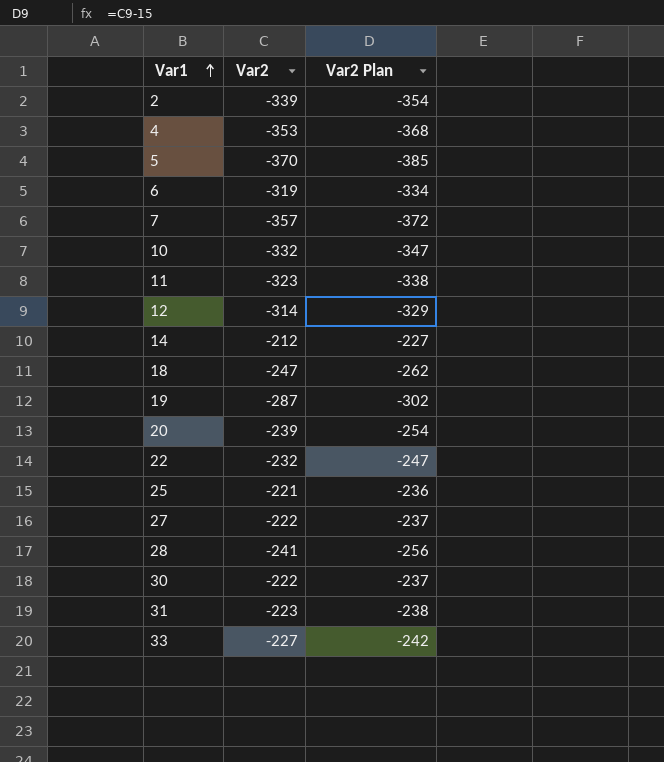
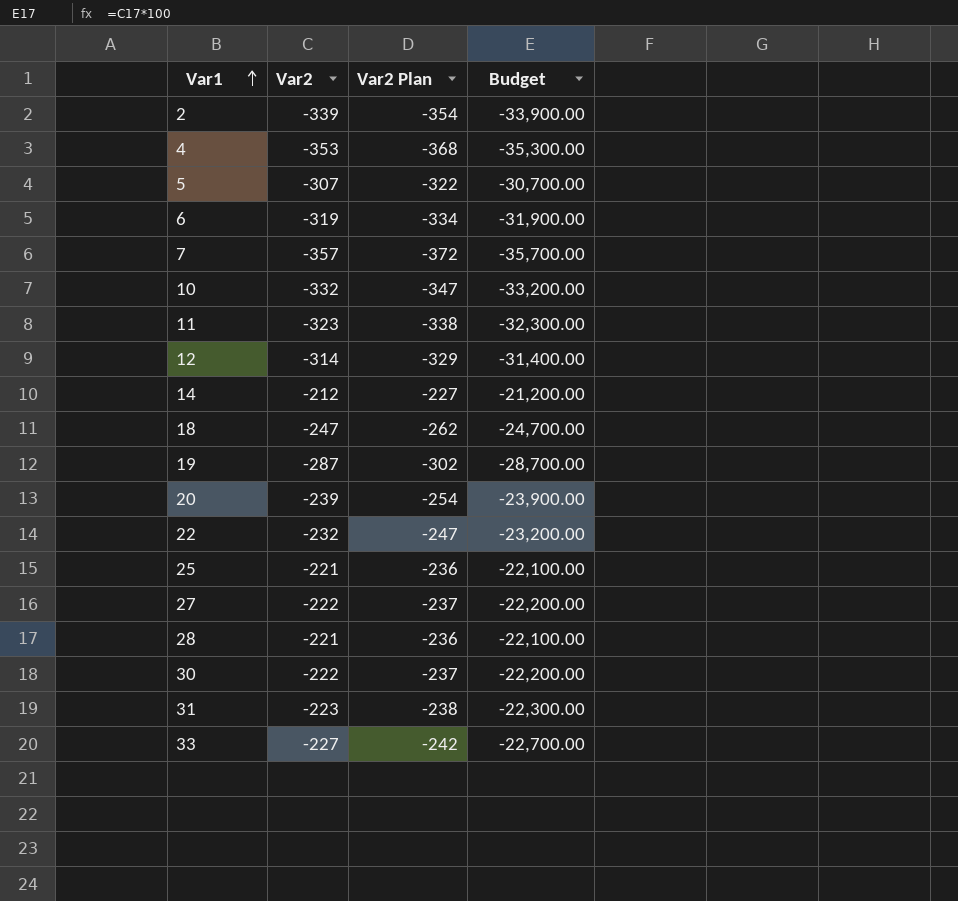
column Budget | formula: none -> [Var2] * 100
5 | Var2: -370 -> -307
5 | Var2 Plan: -385 -> -322
28 | Var2: -241 -> -221
28 | Var2 Plan: -256 -> -236

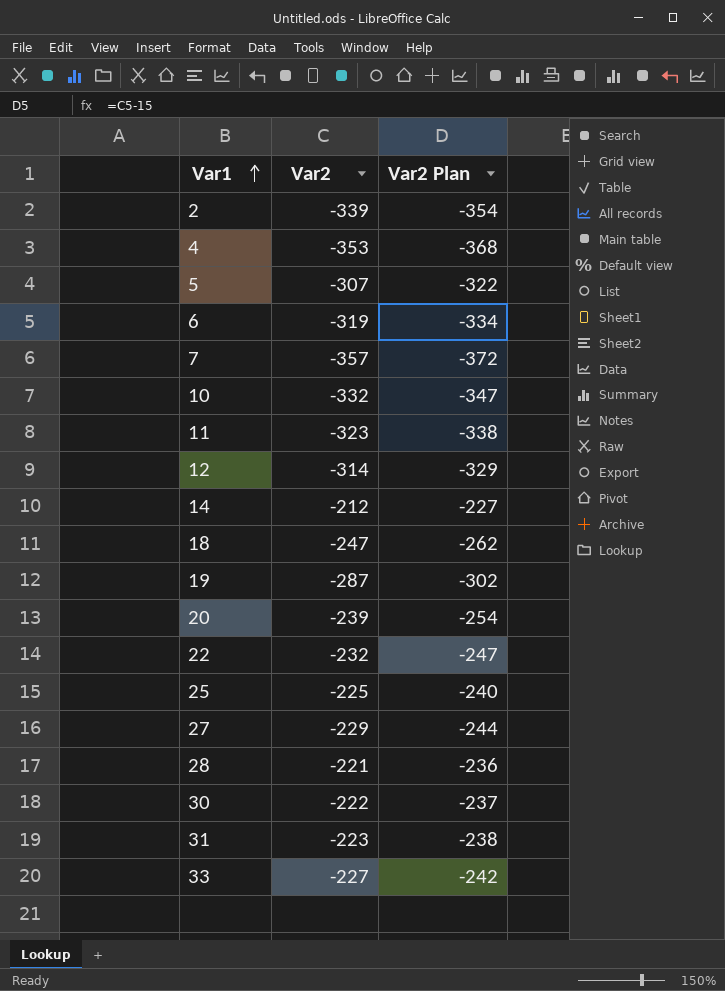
column Budget | formula: [Var2] * 100 -> none
25 | Var2: -221 -> -225
25 | Var2 Plan: -236 -> -240
27 | Var2: -222 -> -229
27 | Var2 Plan: -237 -> -244

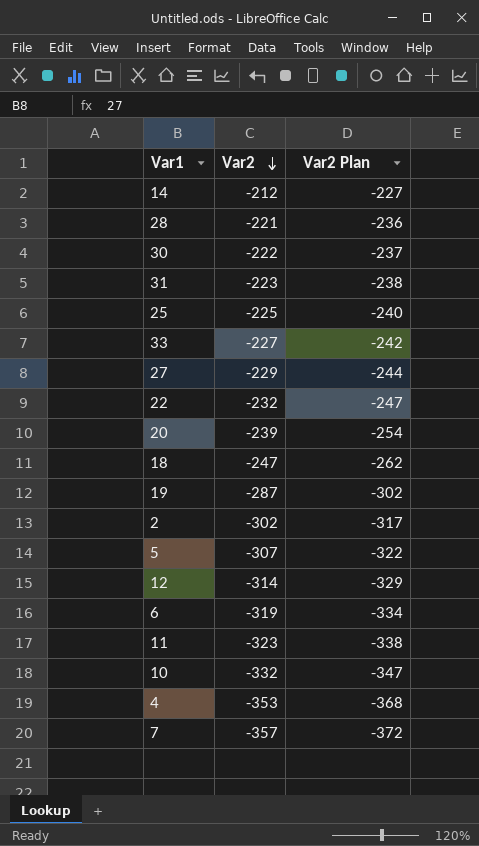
row order: Var1 ascending -> Var2 descending
2 | Var2: -339 -> -302
2 | Var2 Plan: -354 -> -317

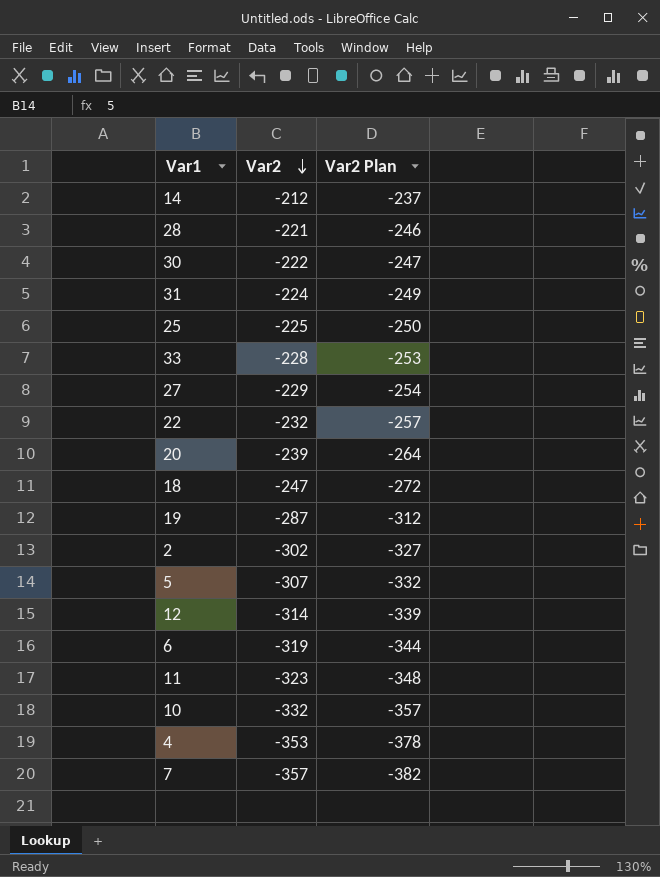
column Var2 Plan | formula: [Var2] - 15 -> [Var2] - 25
31 | Var2: -223 -> -224
33 | Var2: -227 -> -228

